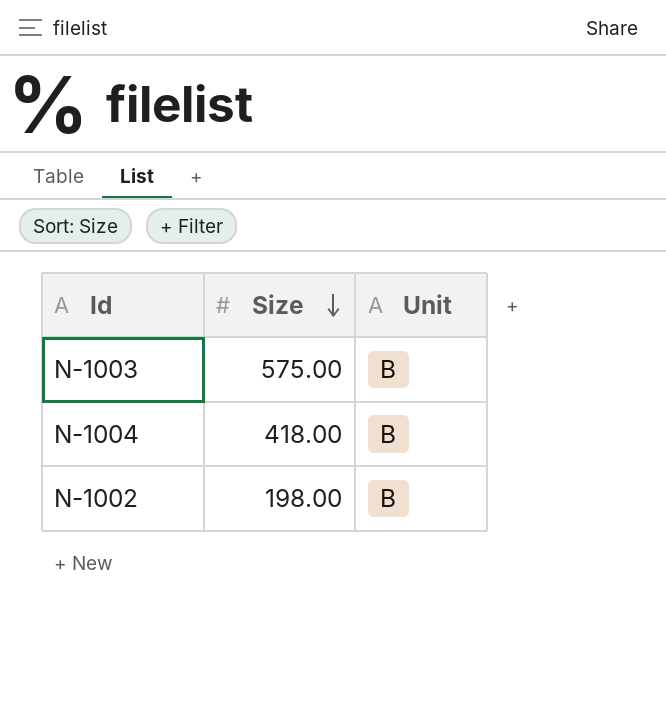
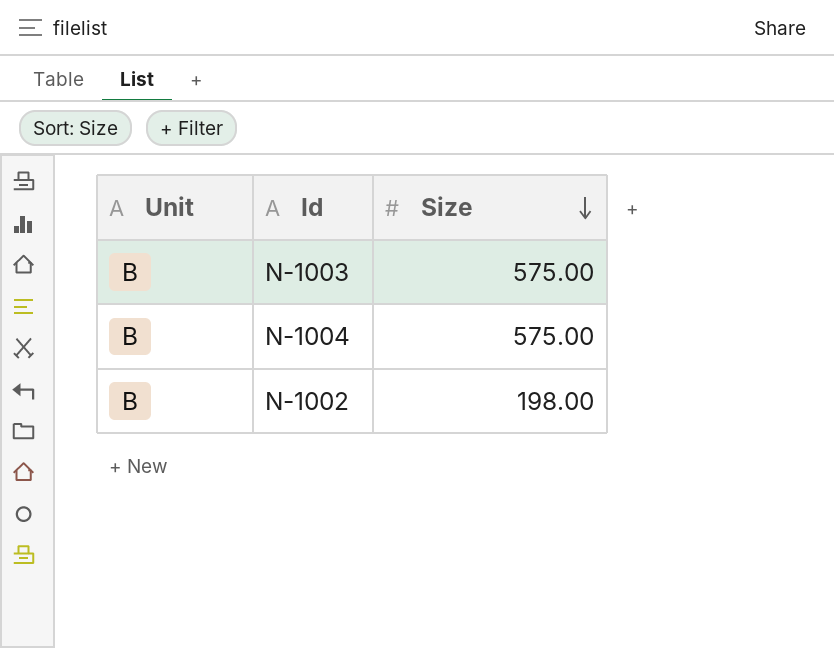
column Unit | position: 3 -> 1
N-1004 | Size: 418.00 -> 575.00

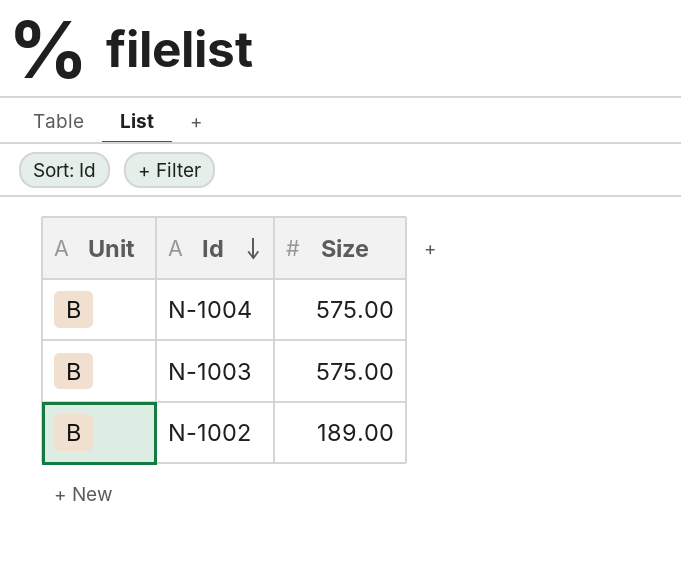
row order: Size descending -> Id descending
N-1002 | Size: 198.00 -> 189.00

